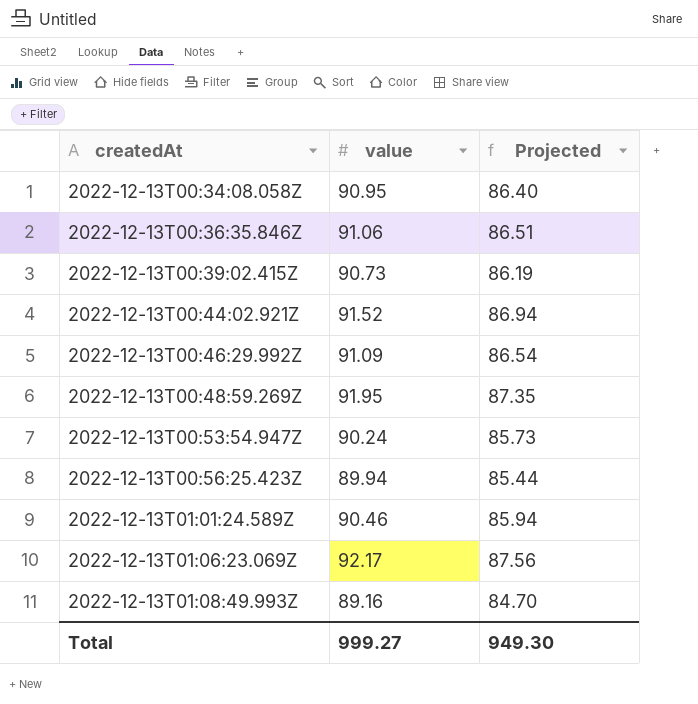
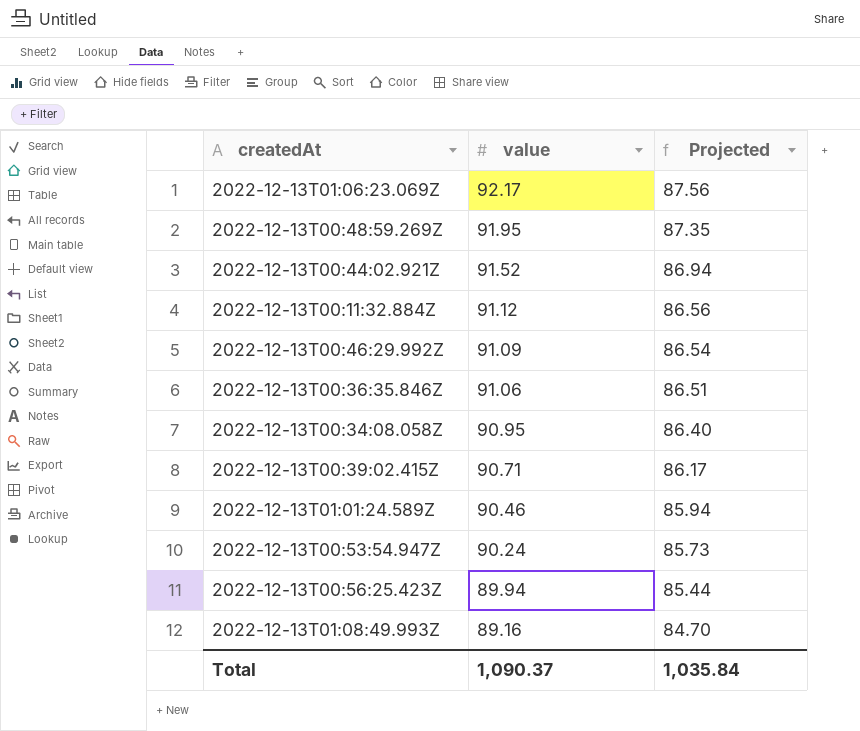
row order: createdAt ascending -> value descending
row 2022-12-13T00:11:32.884Z: none -> 91.12 | 86.56
2022-12-13T00:39:02.415Z | value: 90.73 -> 90.71
2022-12-13T00:39:02.415Z | Projected: 86.19 -> 86.17
Total | value: 999.27 -> 1,090.37
Total | Projected: 949.30 -> 1,035.84

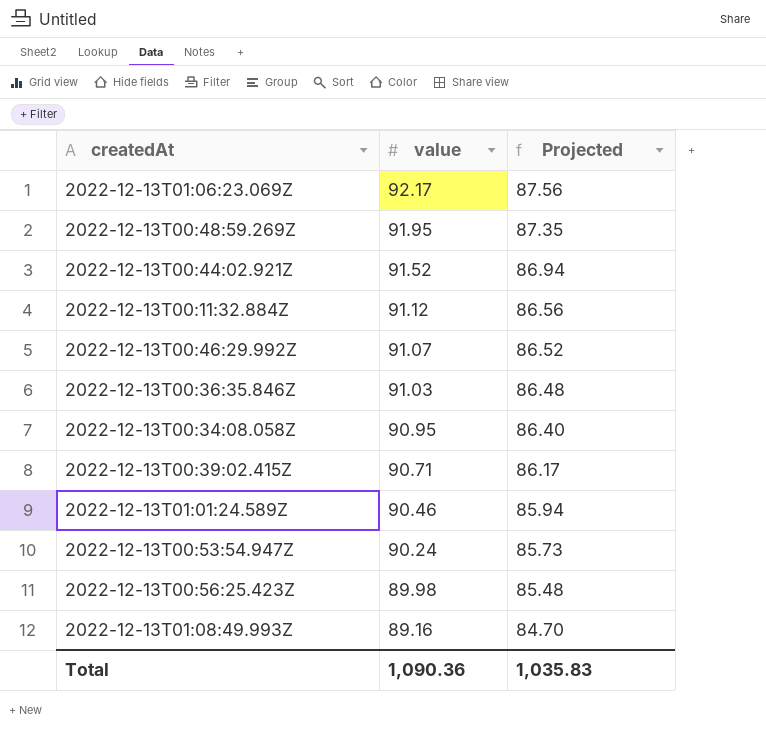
2022-12-13T00:46:29.992Z | value: 91.09 -> 91.07
2022-12-13T00:46:29.992Z | Projected: 86.54 -> 86.52
2022-12-13T00:36:35.846Z | value: 91.06 -> 91.03
2022-12-13T00:36:35.846Z | Projected: 86.51 -> 86.48
2022-12-13T00:56:25.423Z | value: 89.94 -> 89.98
2022-12-13T00:56:25.423Z | Projected: 85.44 -> 85.48
Total | value: 1,090.37 -> 1,090.36
Total | Projected: 1,035.84 -> 1,035.83

